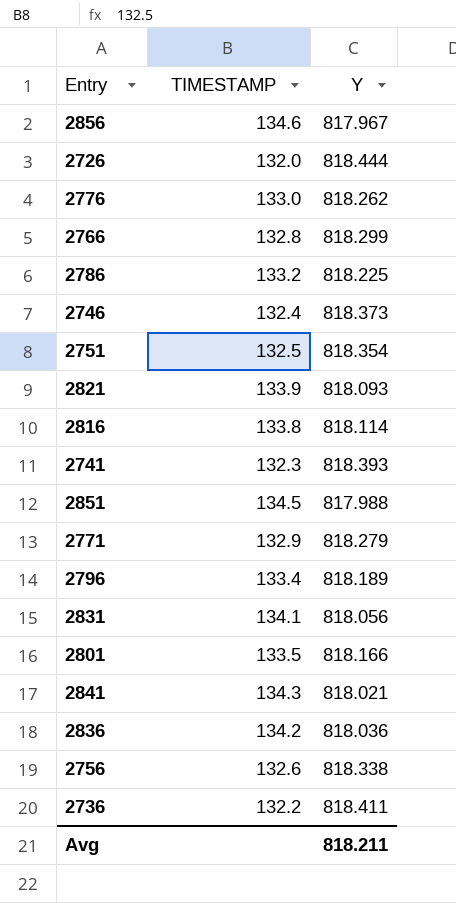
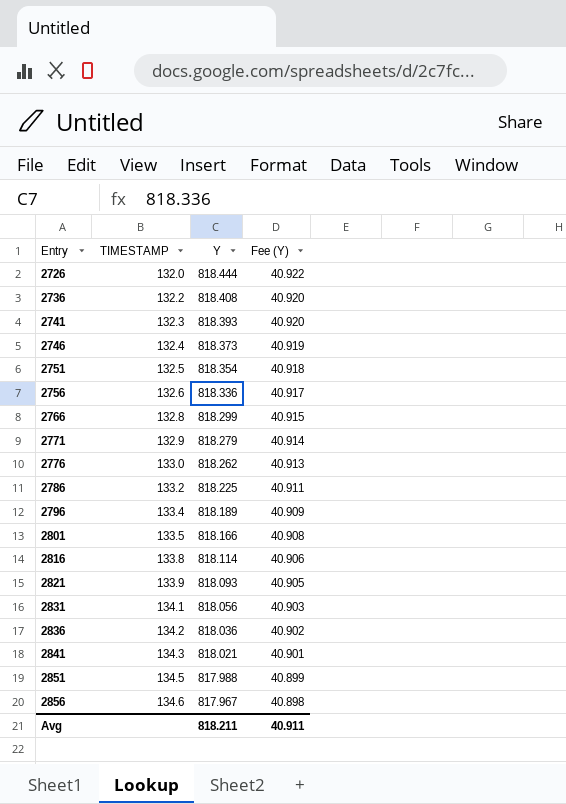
row order: none -> Entry ascending
column Fee (Y) | formula: none -> [Y] * 0.05
2736 | Y: 818.411 -> 818.408
2756 | Y: 818.338 -> 818.336

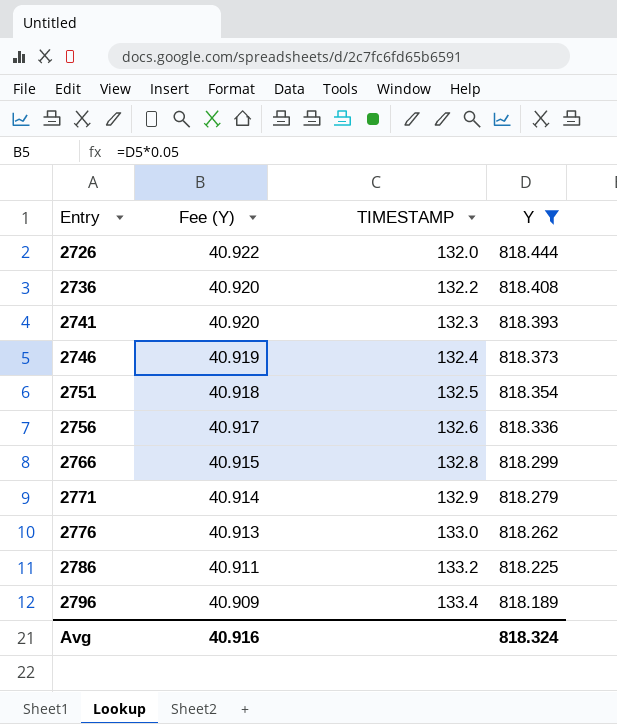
filter: none -> Y >= 818.189
column Fee (Y) | position: 4 -> 2
Avg | Fee (Y): 40.911 -> 40.916
Avg | Y: 818.211 -> 818.324

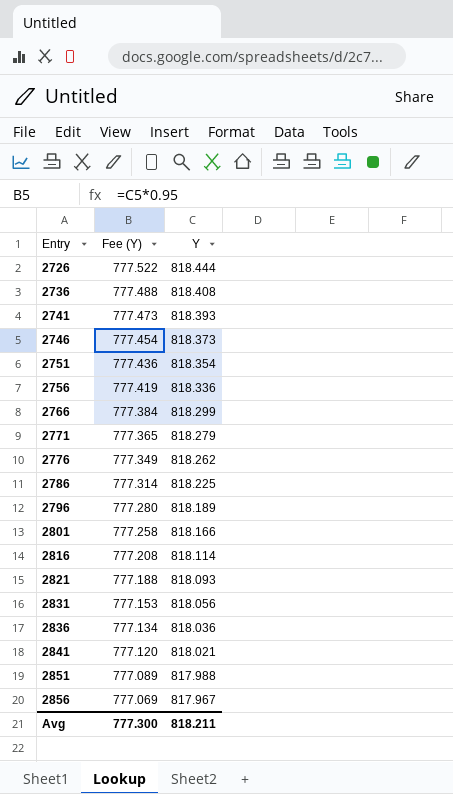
filter: Y >= 818.189 -> none
column TIMESTAMP | position: 3 -> none
column Fee (Y) | formula: [Y] * 0.05 -> [Y] * 0.95
Avg | Fee (Y): 40.916 -> 777.300
Avg | Y: 818.324 -> 818.211

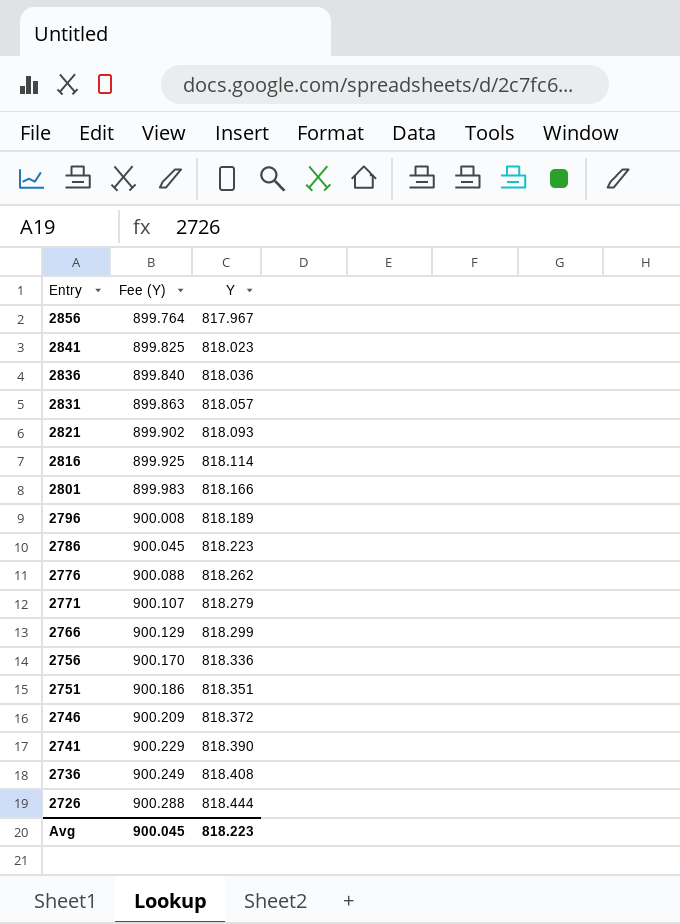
row order: Entry ascending -> Entry descending
column Fee (Y) | formula: [Y] * 0.95 -> [Y] * 1.1
row 2851: 777.089 | 817.988 -> none
2841 | Y: 818.021 -> 818.023
2831 | Y: 818.056 -> 818.057
2786 | Y: 818.225 -> 818.223
2751 | Y: 818.354 -> 818.351
2746 | Y: 818.373 -> 818.372
2741 | Y: 818.393 -> 818.390
Avg | Fee (Y): 777.300 -> 900.045
Avg | Y: 818.211 -> 818.223

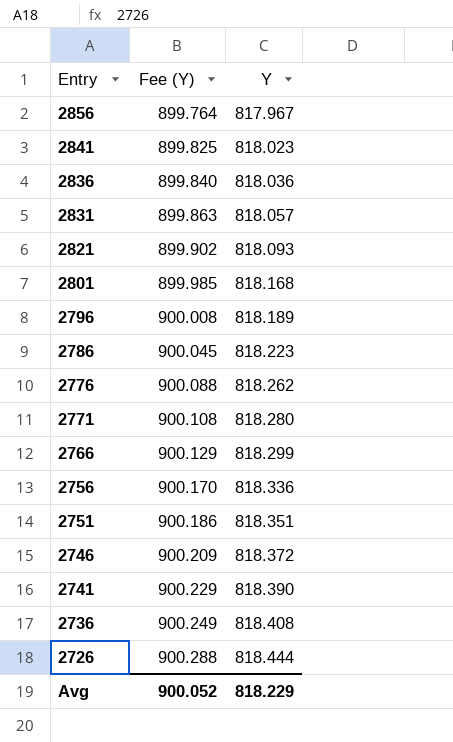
row 2816: 899.925 | 818.114 -> none
2801 | Fee (Y): 899.983 -> 899.985
2801 | Y: 818.166 -> 818.168
2771 | Fee (Y): 900.107 -> 900.108
2771 | Y: 818.279 -> 818.280
Avg | Fee (Y): 900.045 -> 900.052
Avg | Y: 818.223 -> 818.229

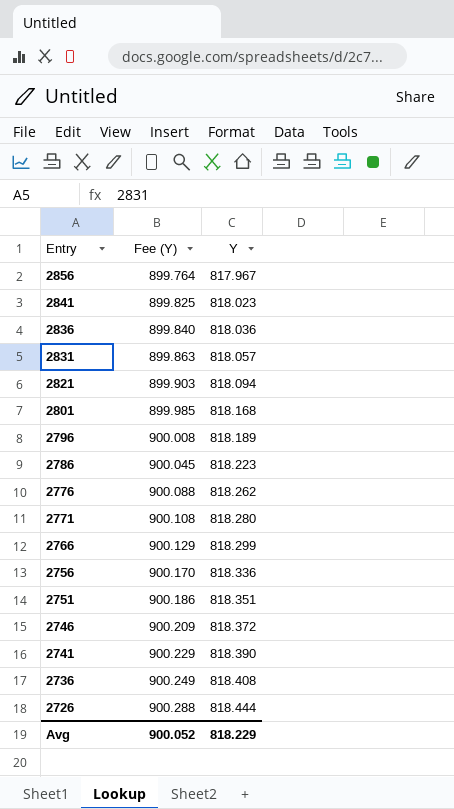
2821 | Fee (Y): 899.902 -> 899.903
2821 | Y: 818.093 -> 818.094

